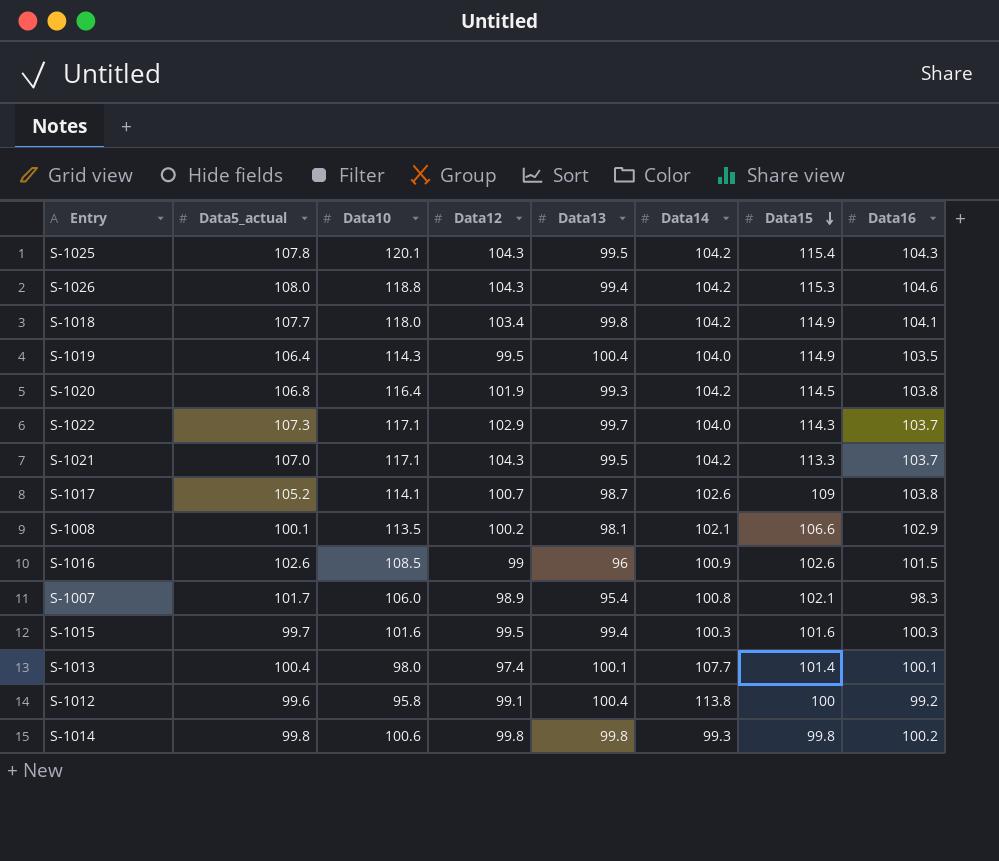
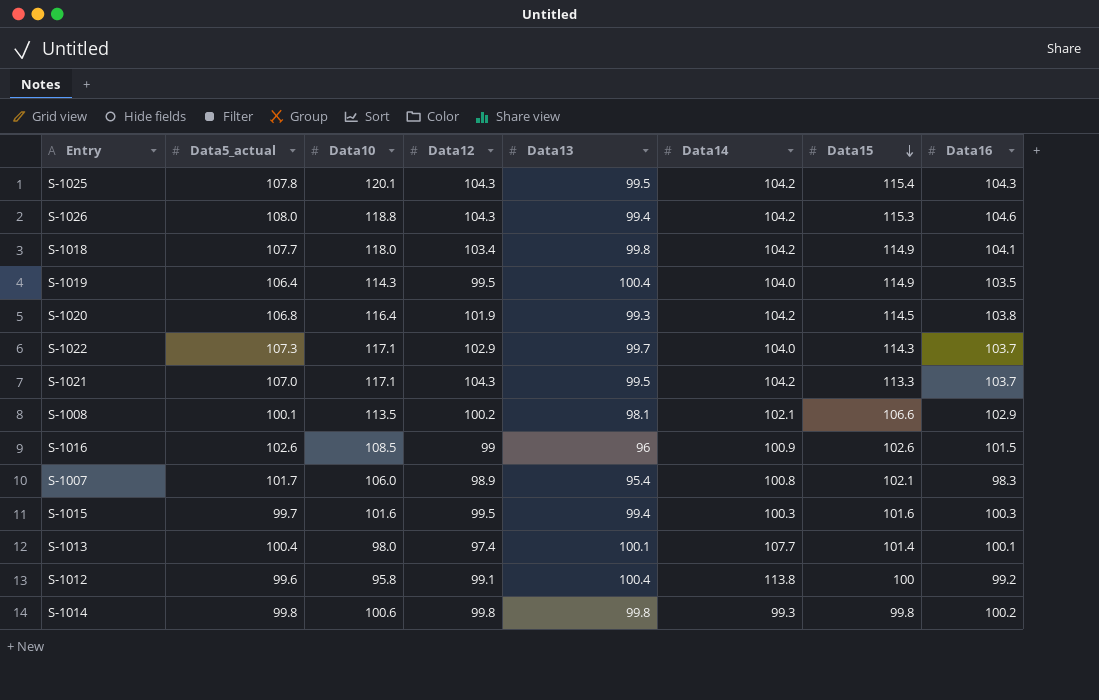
row S-1017: 105.2 | 114.1 | 100.7 | 98.7 | 102.6 | 109 | 103.8 -> none

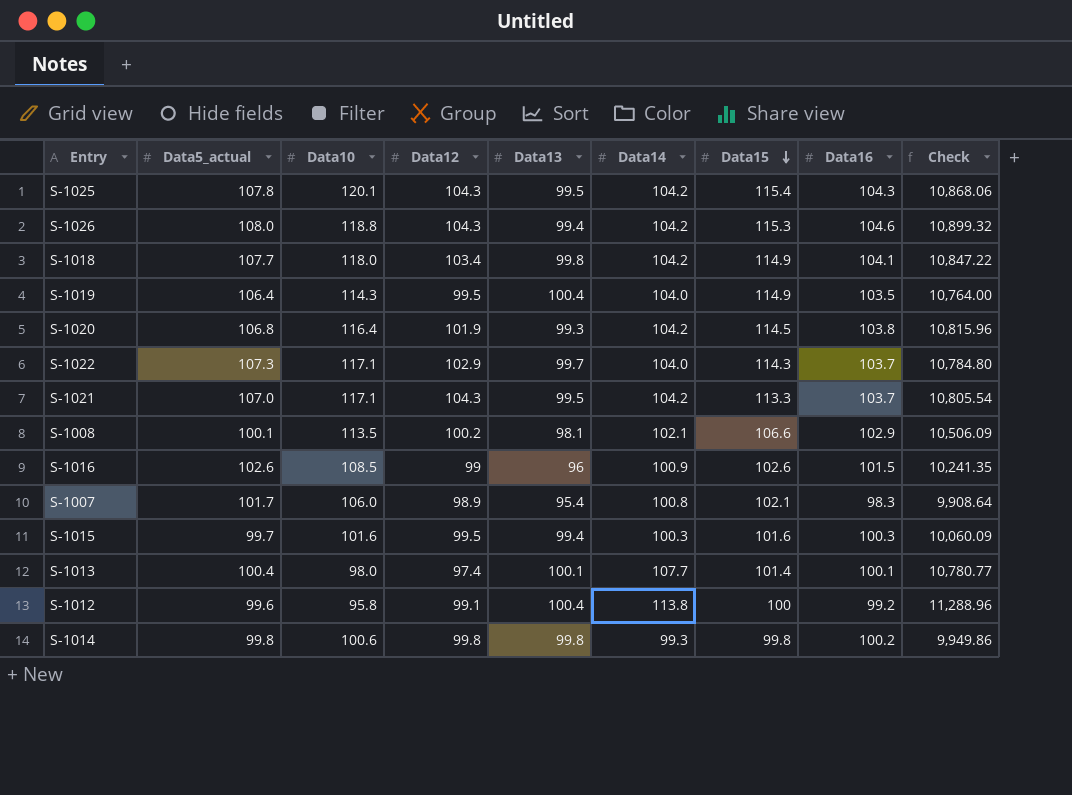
column Check | formula: none -> [Data14] * [Data16]

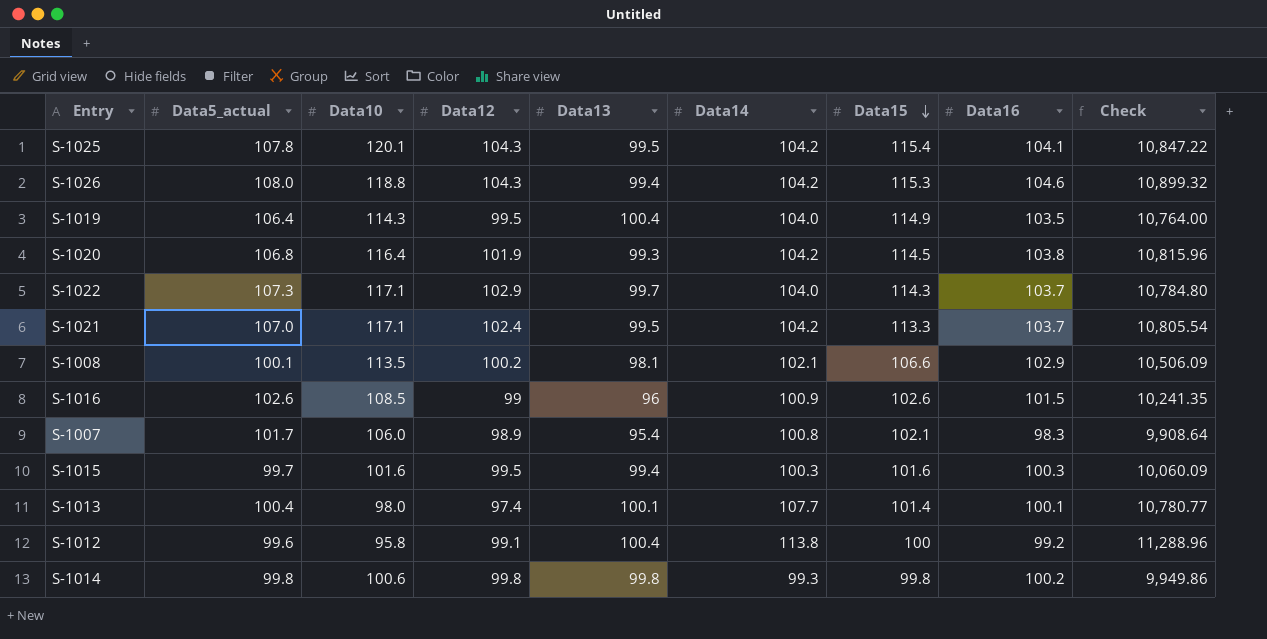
row S-1018: 107.7 | 118.0 | 103.4 | 99.8 | 104.2 | 114.9 | 104.1 | 10,847.22 -> none
S-1025 | Data16: 104.3 -> 104.1
S-1025 | Check: 10,868.06 -> 10,847.22
S-1021 | Data12: 104.3 -> 102.4

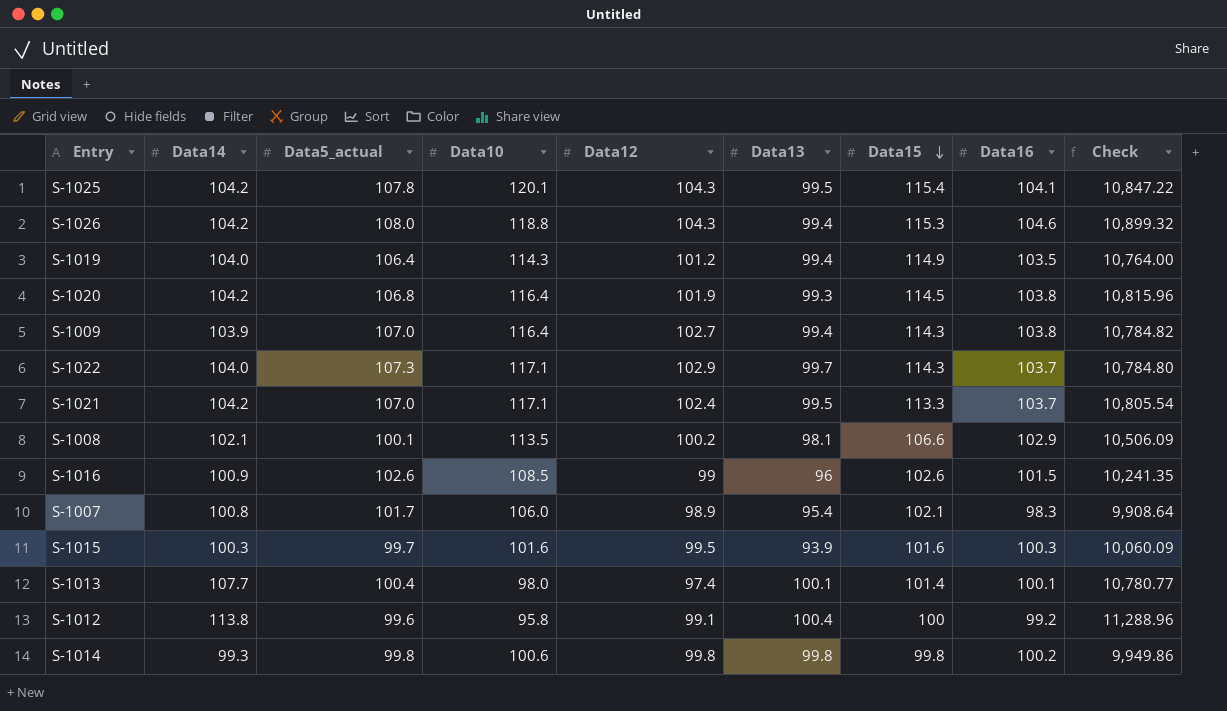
column Data14 | position: 6 -> 2
S-1019 | Data12: 99.5 -> 101.2
S-1019 | Data13: 100.4 -> 99.4
row S-1009: none -> 103.9 | 107.0 | 116.4 | 102.7 | 99.4 | 114.3 | 103.8 | 10,784.82
S-1015 | Data13: 99.4 -> 93.9

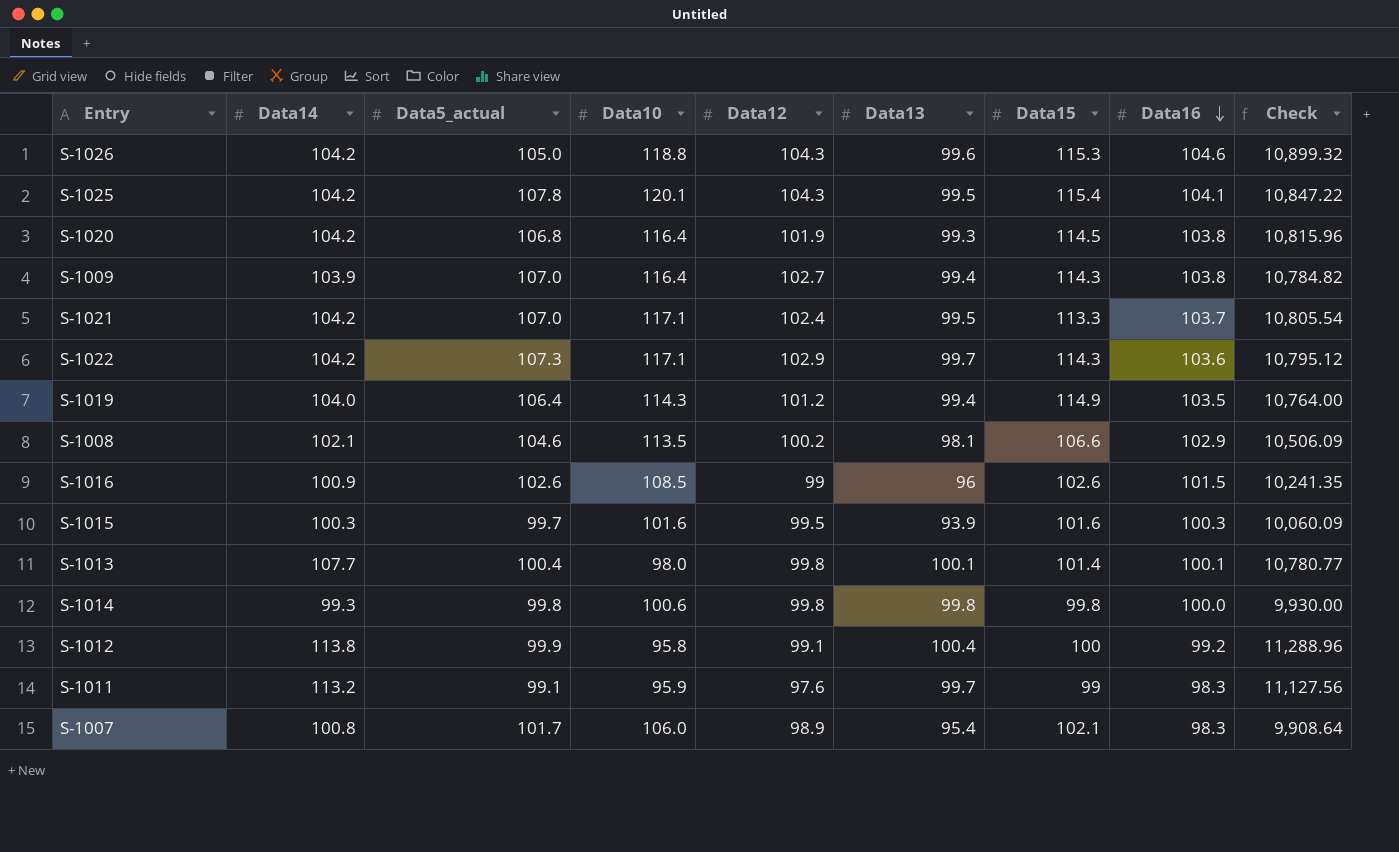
row order: Data15 descending -> Data16 descending
S-1026 | Data5_actual: 108.0 -> 105.0
S-1026 | Data13: 99.4 -> 99.6
S-1022 | Data14: 104.0 -> 104.2
S-1022 | Data16: 103.7 -> 103.6
S-1022 | Check: 10,784.80 -> 10,795.12
S-1008 | Data5_actual: 100.1 -> 104.6
S-1013 | Data12: 97.4 -> 99.8
S-1014 | Data16: 100.2 -> 100.0
S-1014 | Check: 9,949.86 -> 9,930.00
S-1012 | Data5_actual: 99.6 -> 99.9
row S-1011: none -> 113.2 | 99.1 | 95.9 | 97.6 | 99.7 | 99 | 98.3 | 11,127.56

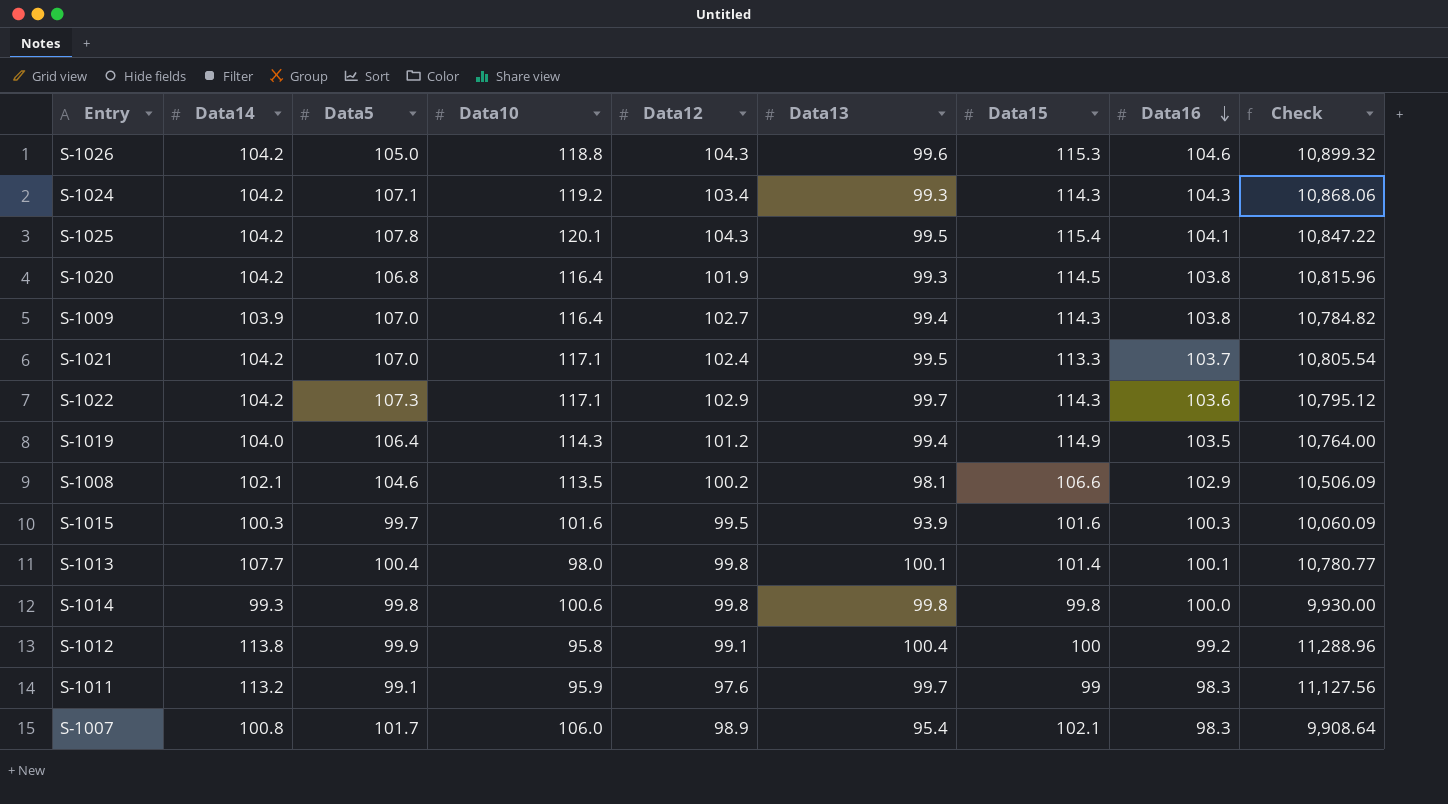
column name: Data5_actual -> Data5
row S-1016: 100.9 | 102.6 | 108.5 | 99 | 96 | 102.6 | 101.5 | 10,241.35 -> none
row S-1024: none -> 104.2 | 107.1 | 119.2 | 103.4 | 99.3 | 114.3 | 104.3 | 10,868.06

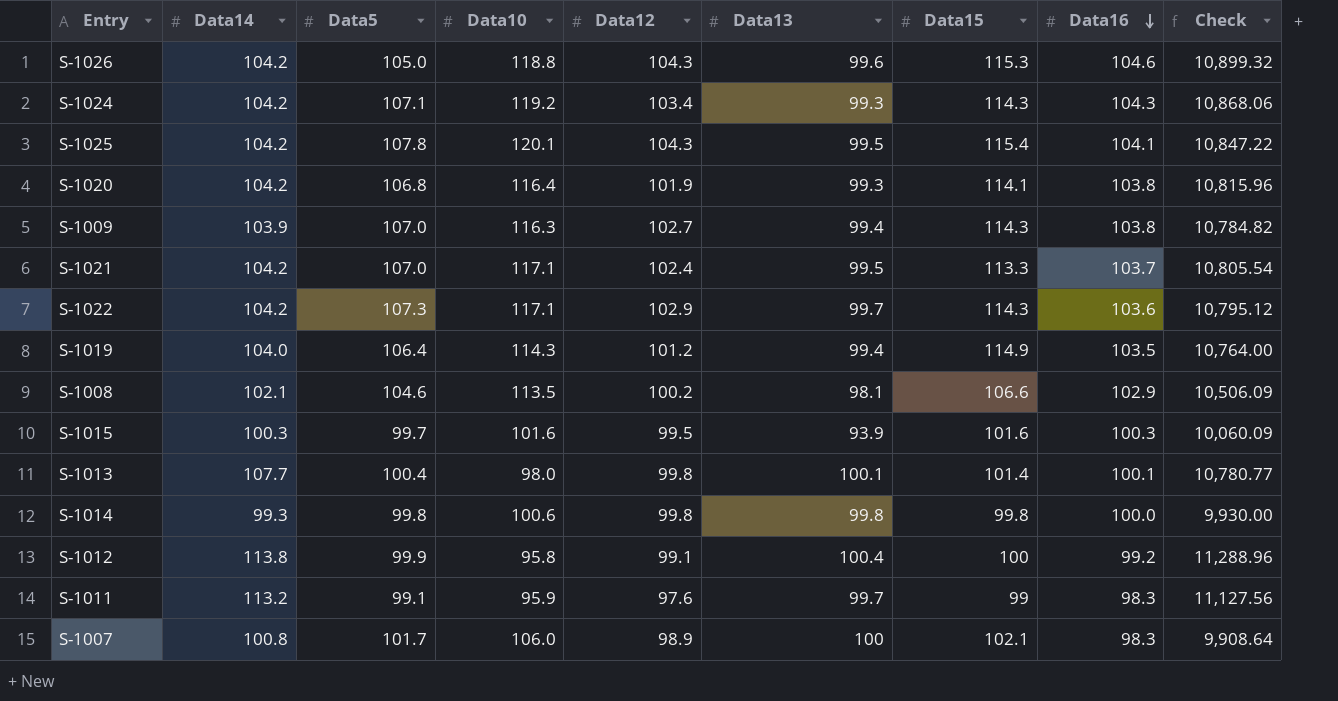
S-1020 | Data15: 114.5 -> 114.1
S-1009 | Data10: 116.4 -> 116.3
S-1007 | Data13: 95.4 -> 100

